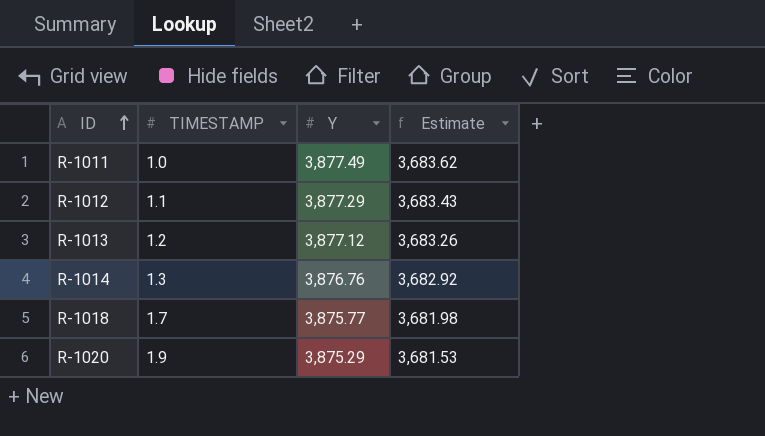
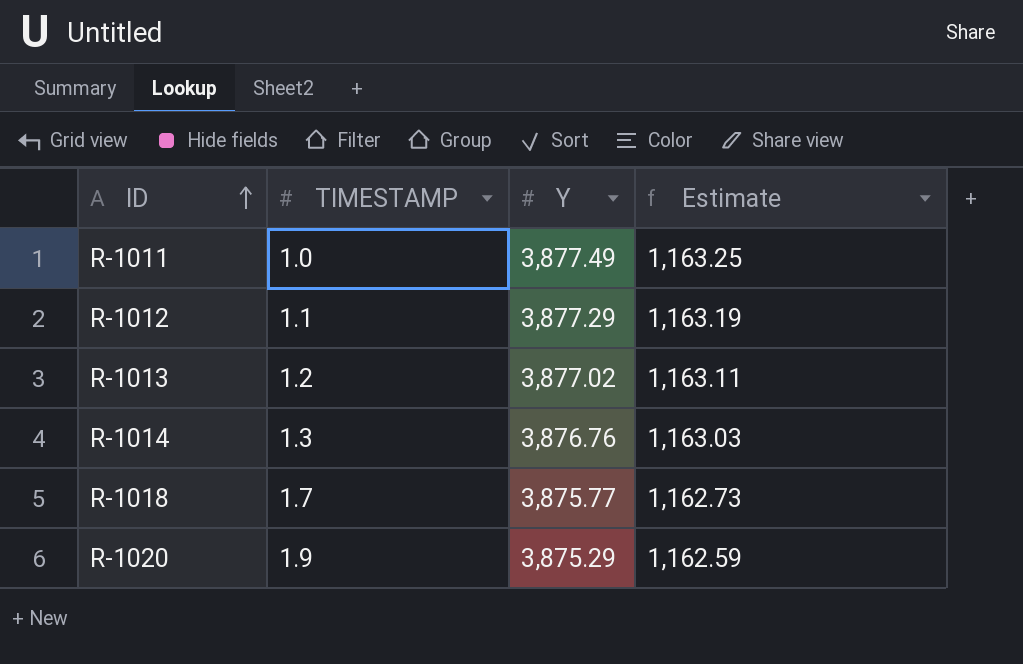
column Estimate | formula: [Y] * 0.95 -> [Y] * 0.3
R-1013 | Y: 3,877.12 -> 3,877.02

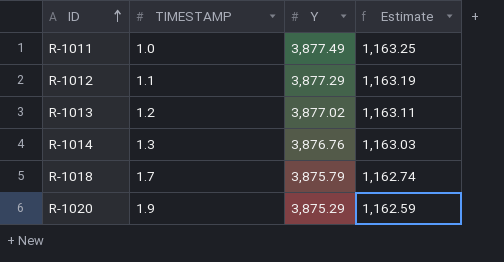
R-1018 | Y: 3,875.77 -> 3,875.79
R-1018 | Estimate: 1,162.73 -> 1,162.74

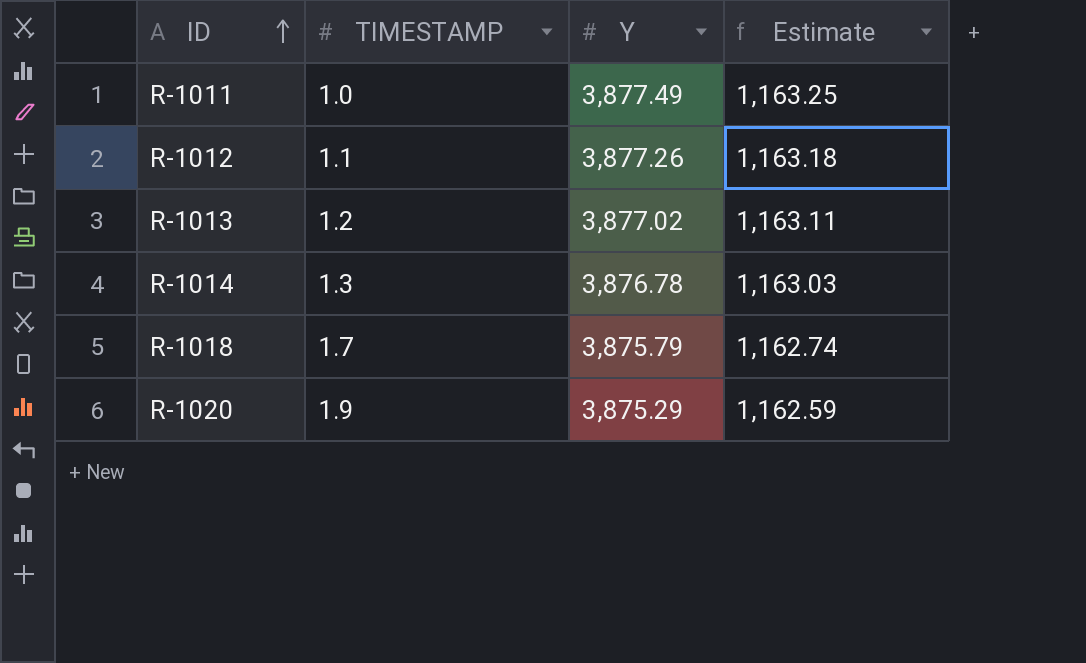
R-1012 | Y: 3,877.29 -> 3,877.26
R-1012 | Estimate: 1,163.19 -> 1,163.18
R-1014 | Y: 3,876.76 -> 3,876.78

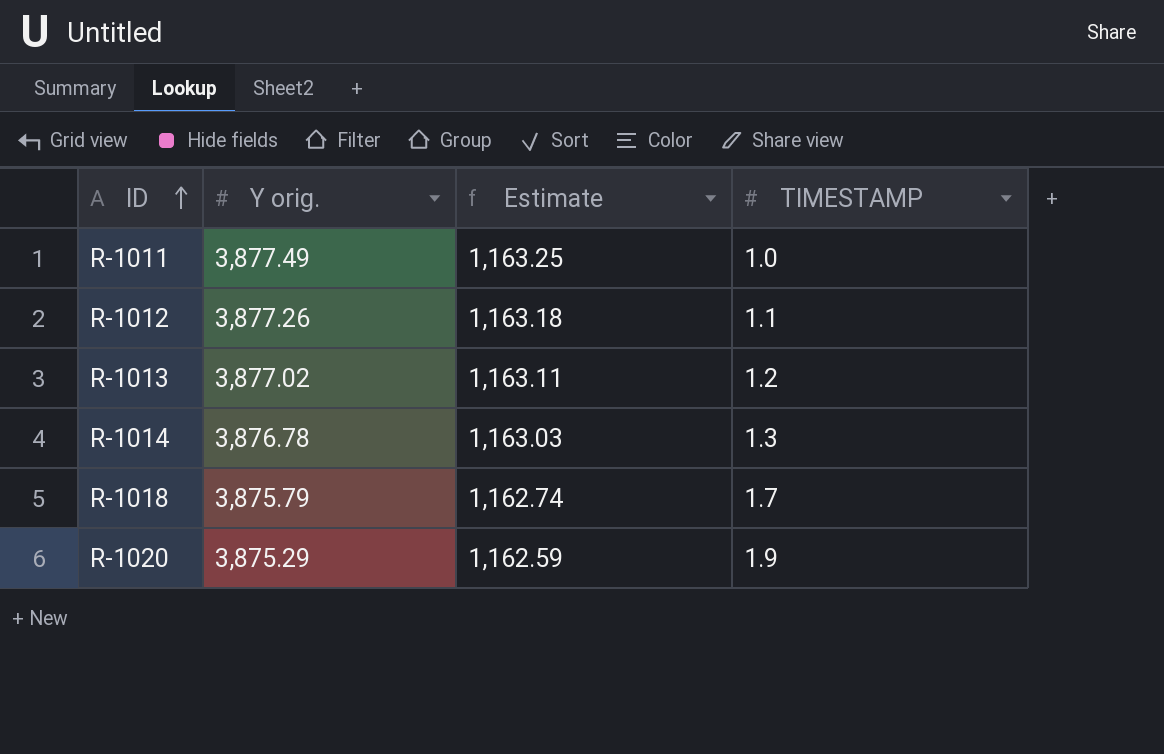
column name: Y -> Y orig.
column TIMESTAMP | position: 2 -> 4

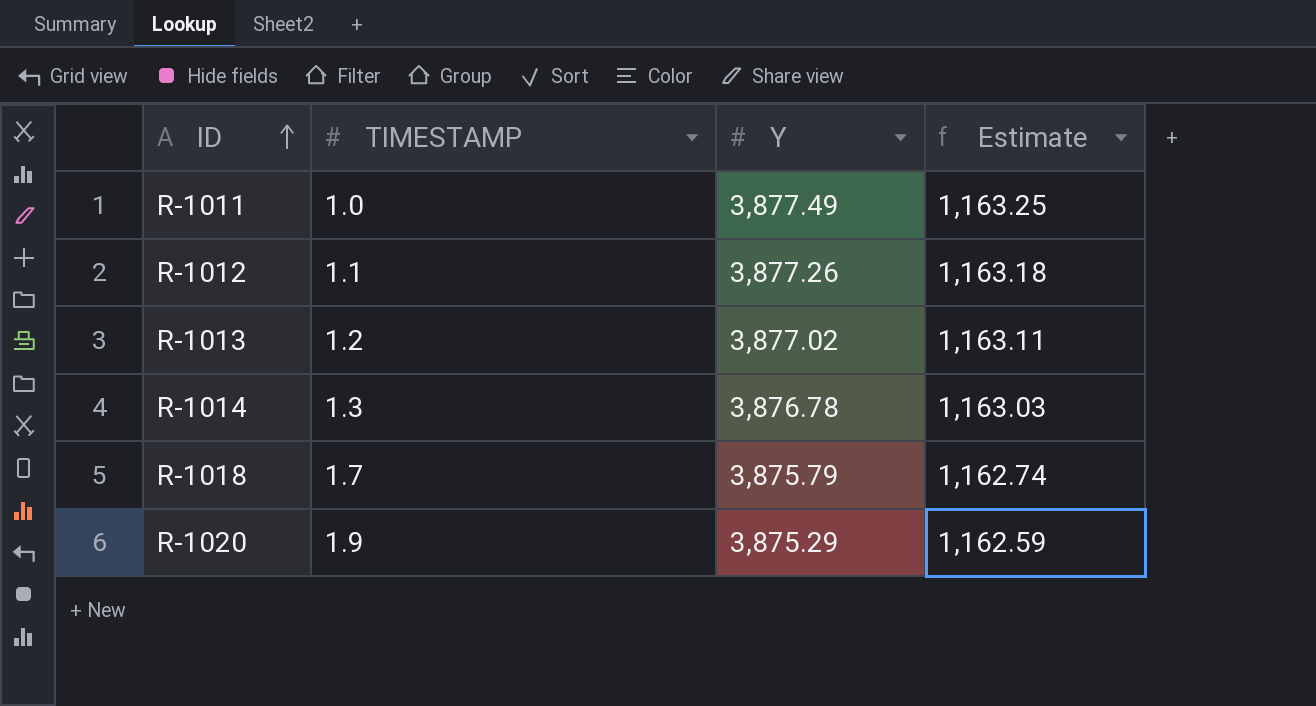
column TIMESTAMP | position: 4 -> 2
column name: Y orig. -> Y

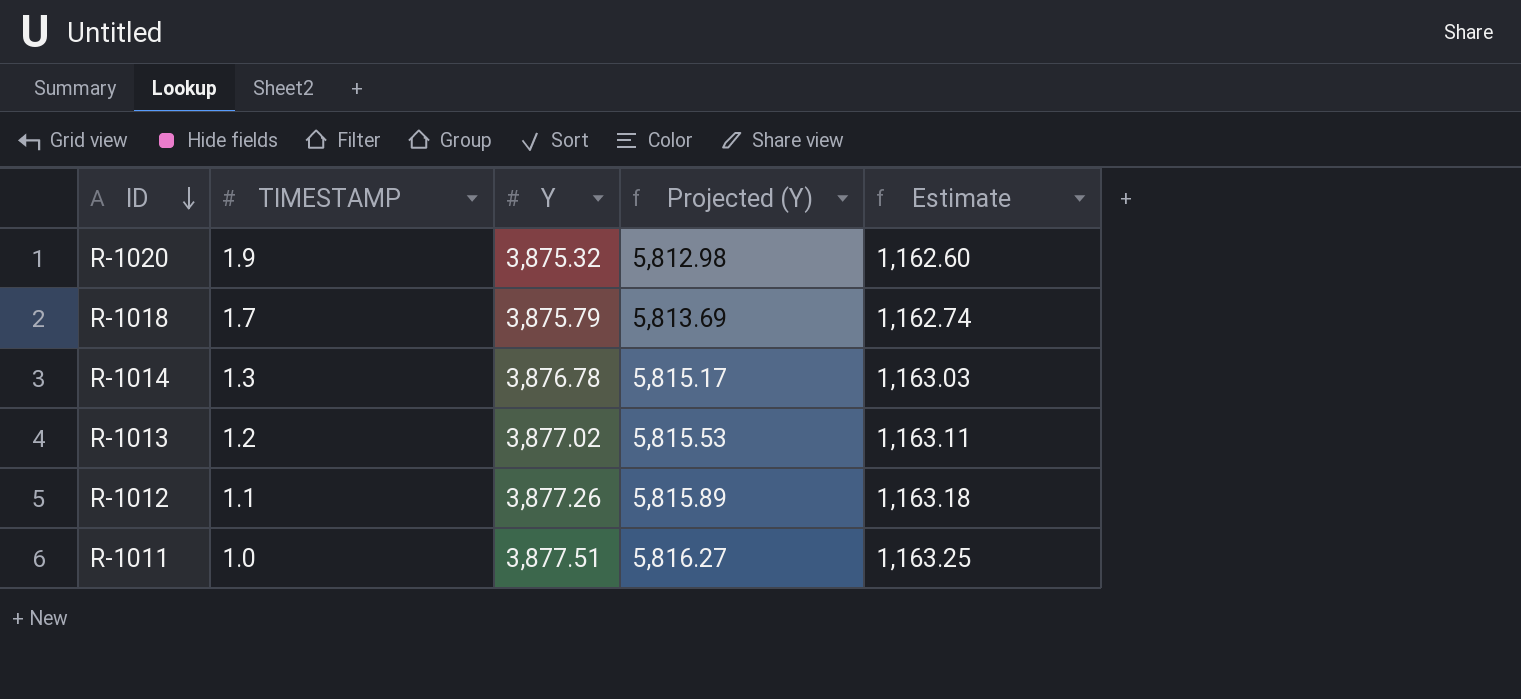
row order: ID ascending -> ID descending
column Projected (Y) | formula: none -> [Y] * 1.5
R-1020 | Y: 3,875.29 -> 3,875.32
R-1020 | Estimate: 1,162.59 -> 1,162.60
R-1011 | Y: 3,877.49 -> 3,877.51

